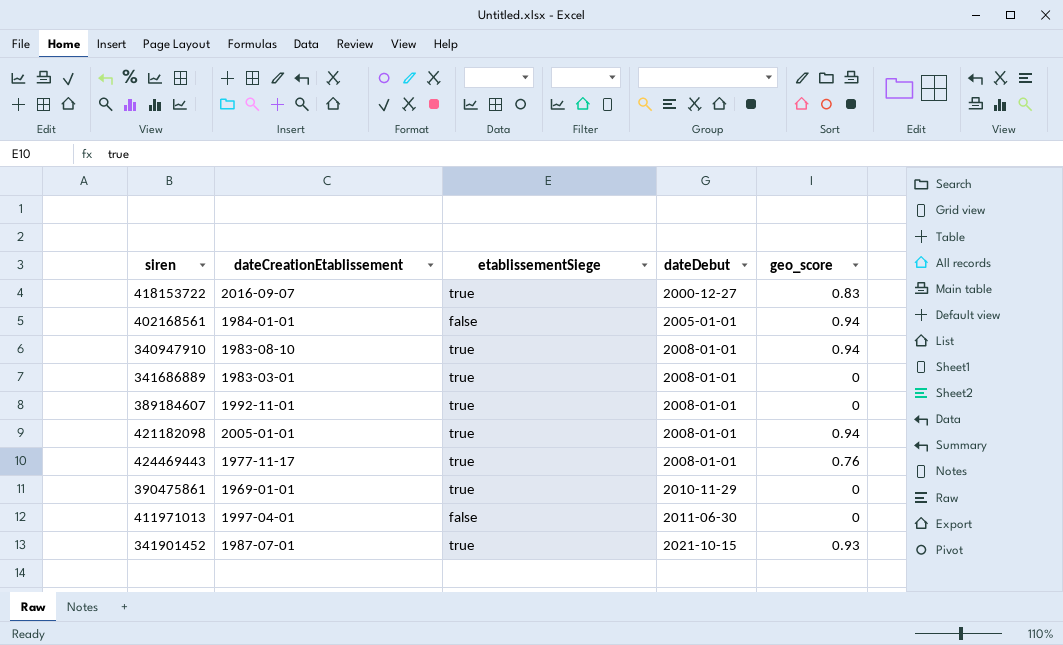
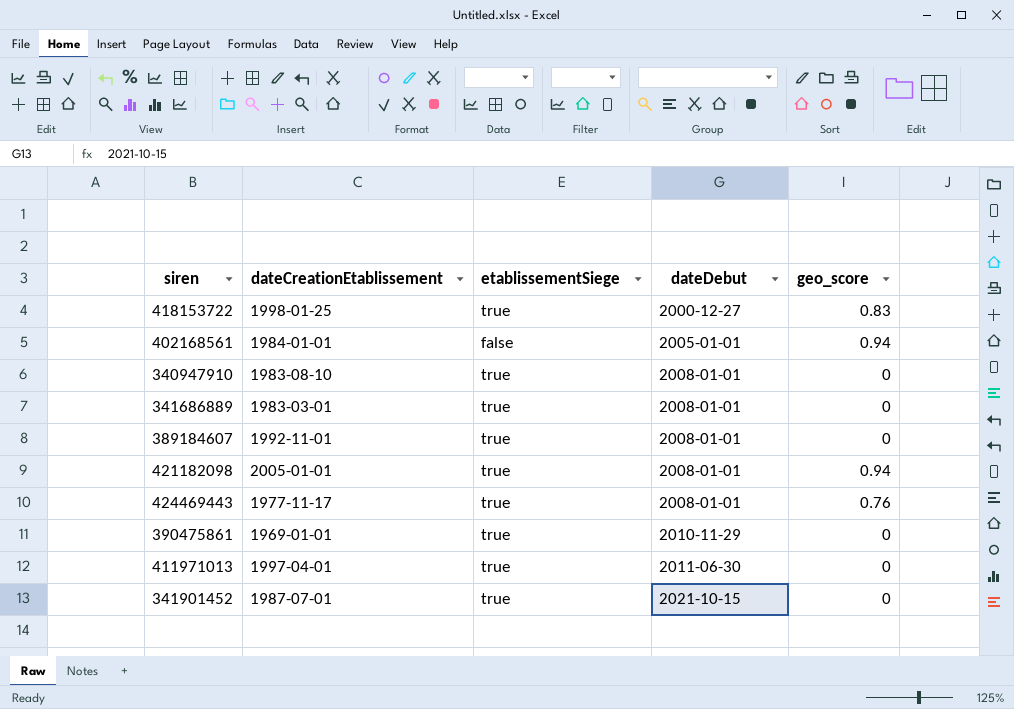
418153722 | dateCreationEtablissement: 2016-09-07 -> 1998-01-25
340947910 | geo_score: 0.94 -> 0
411971013 | etablissementSiege: false -> true
341901452 | geo_score: 0.93 -> 0

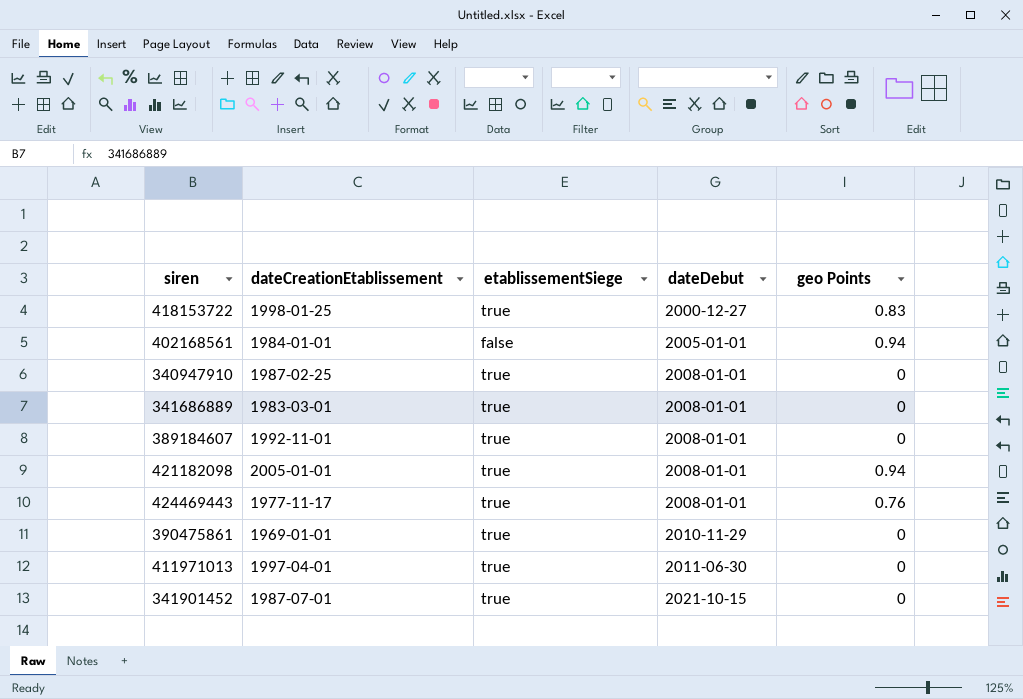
column name: geo_score -> geo Points
340947910 | dateCreationEtablissement: 1983-08-10 -> 1987-02-25

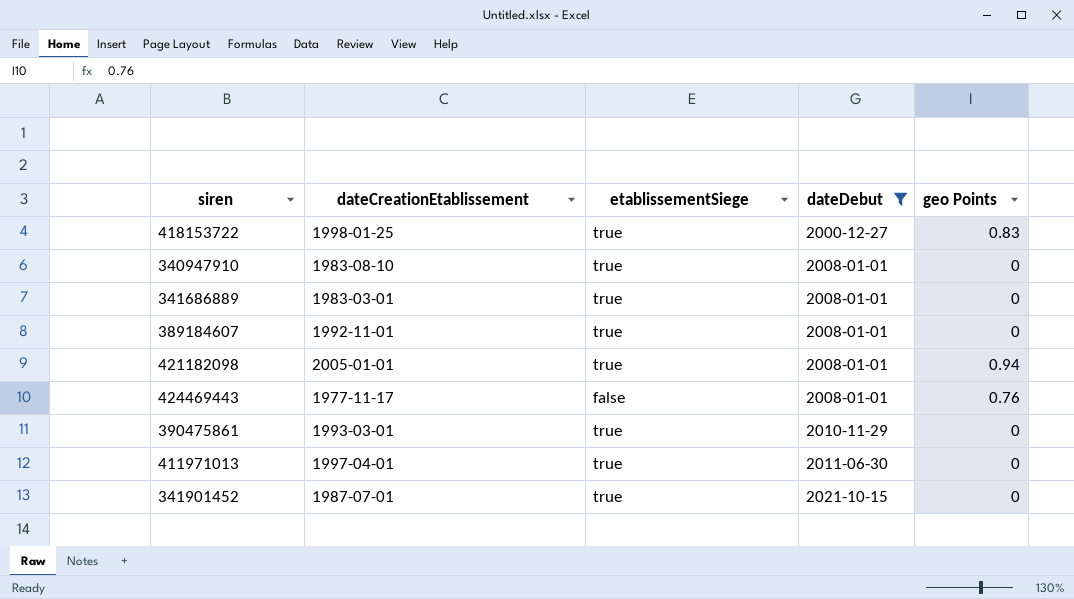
filter: none -> dateDebut != 2005-01-01
340947910 | dateCreationEtablissement: 1987-02-25 -> 1983-08-10
424469443 | etablissementSiege: true -> false
390475861 | dateCreationEtablissement: 1969-01-01 -> 1993-03-01

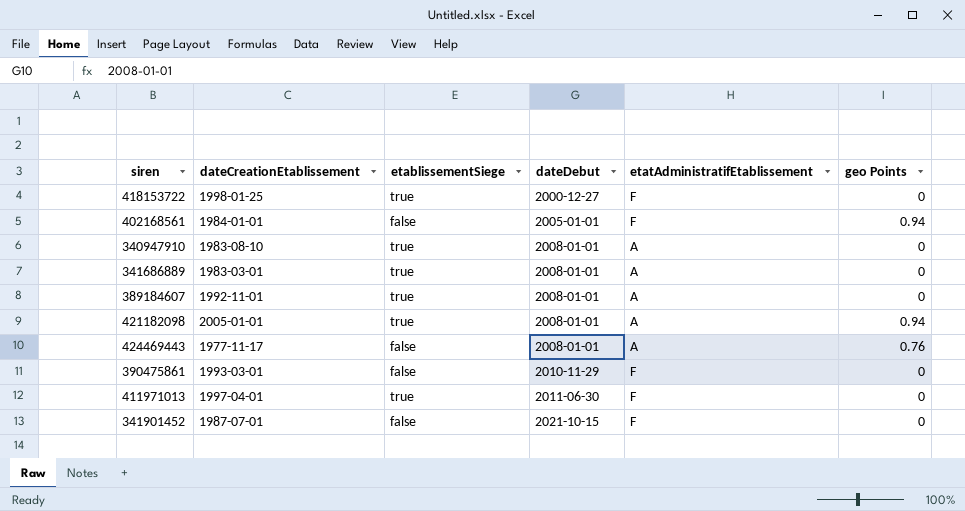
filter: dateDebut != 2005-01-01 -> none
column etatAdministratifEtablissement | position: none -> 5
418153722 | geo Points: 0.83 -> 0
390475861 | etablissementSiege: true -> false
341901452 | etablissementSiege: true -> false

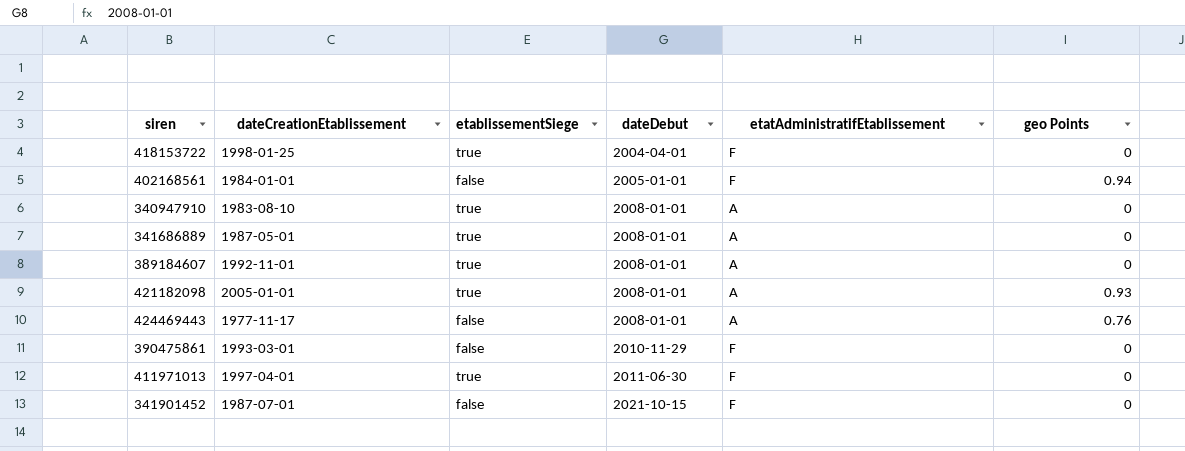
418153722 | dateDebut: 2000-12-27 -> 2004-04-01
341686889 | dateCreationEtablissement: 1983-03-01 -> 1987-05-01
421182098 | geo Points: 0.94 -> 0.93

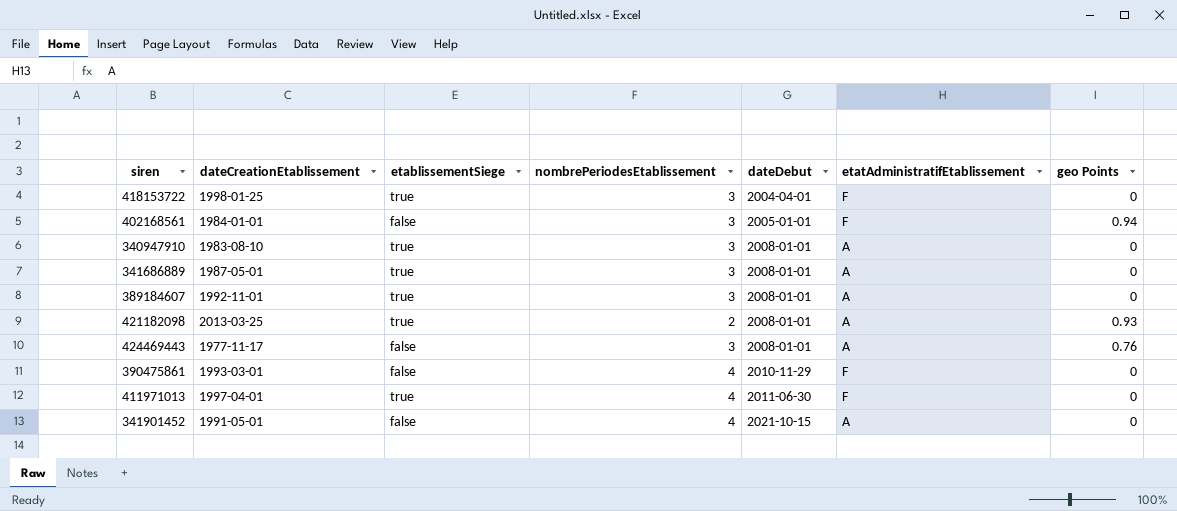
column nombrePeriodesEtablissement | position: none -> 4
421182098 | dateCreationEtablissement: 2005-01-01 -> 2013-03-25
341901452 | dateCreationEtablissement: 1987-07-01 -> 1991-05-01
341901452 | etatAdministratifEtablissement: F -> A

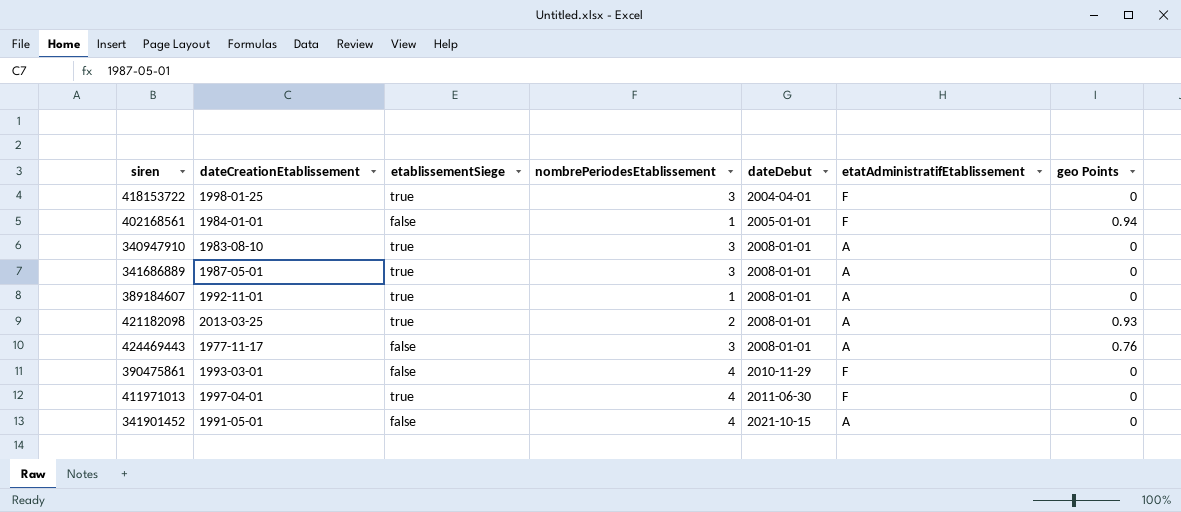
402168561 | nombrePeriodesEtablissement: 3 -> 1
389184607 | nombrePeriodesEtablissement: 3 -> 1

